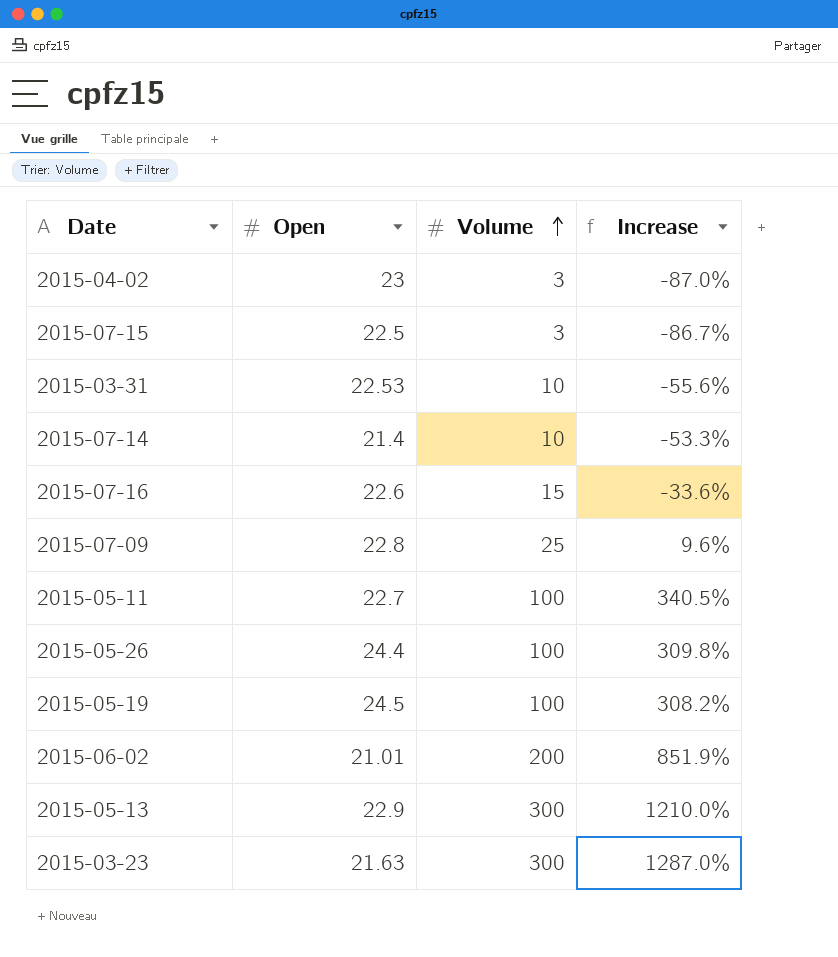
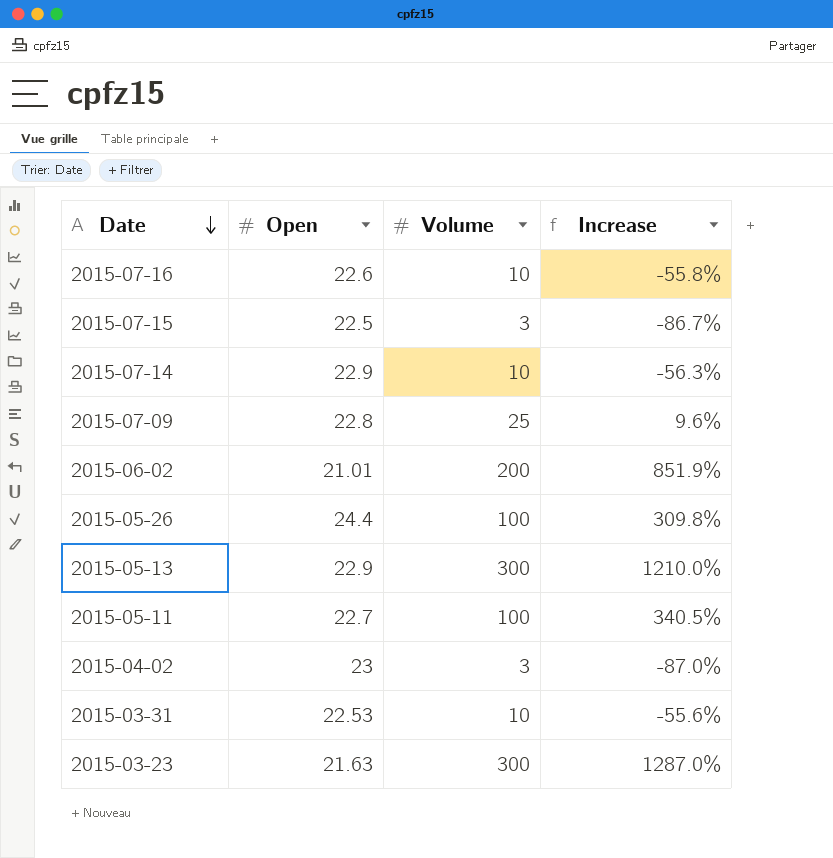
row order: Volume ascending -> Date descending
row 2015-05-19: 24.5 | 100 | 308.2% -> none
2015-07-16 | Volume: 15 -> 10
2015-07-16 | Increase: -33.6% -> -55.8%
2015-07-14 | Open: 21.4 -> 22.9
2015-07-14 | Increase: -53.3% -> -56.3%

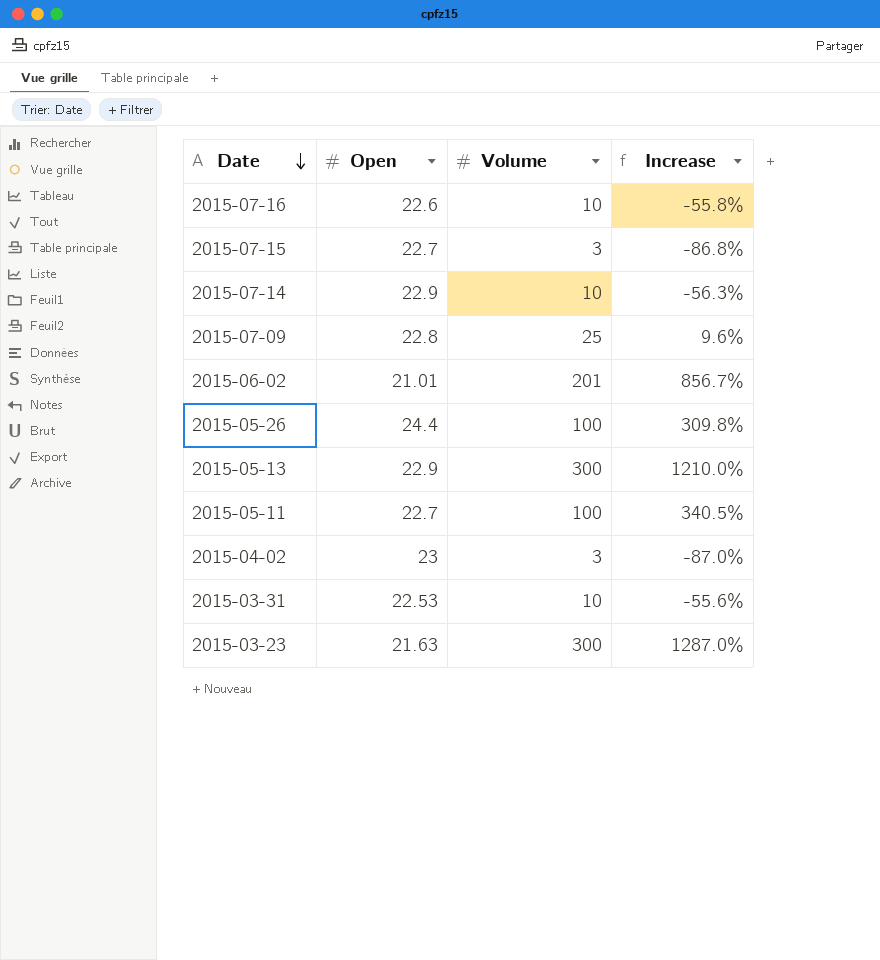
2015-07-15 | Open: 22.5 -> 22.7
2015-07-15 | Increase: -86.7% -> -86.8%
2015-06-02 | Volume: 200 -> 201
2015-06-02 | Increase: 851.9% -> 856.7%

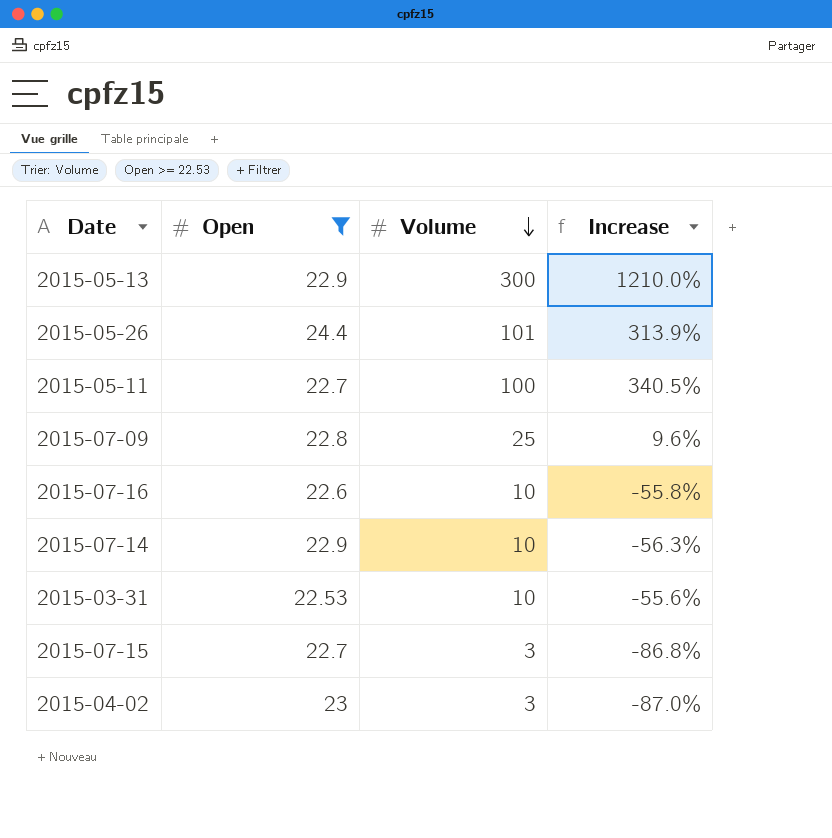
filter: none -> Open >= 22.53
row order: Date descending -> Volume descending
2015-05-26 | Volume: 100 -> 101
2015-05-26 | Increase: 309.8% -> 313.9%

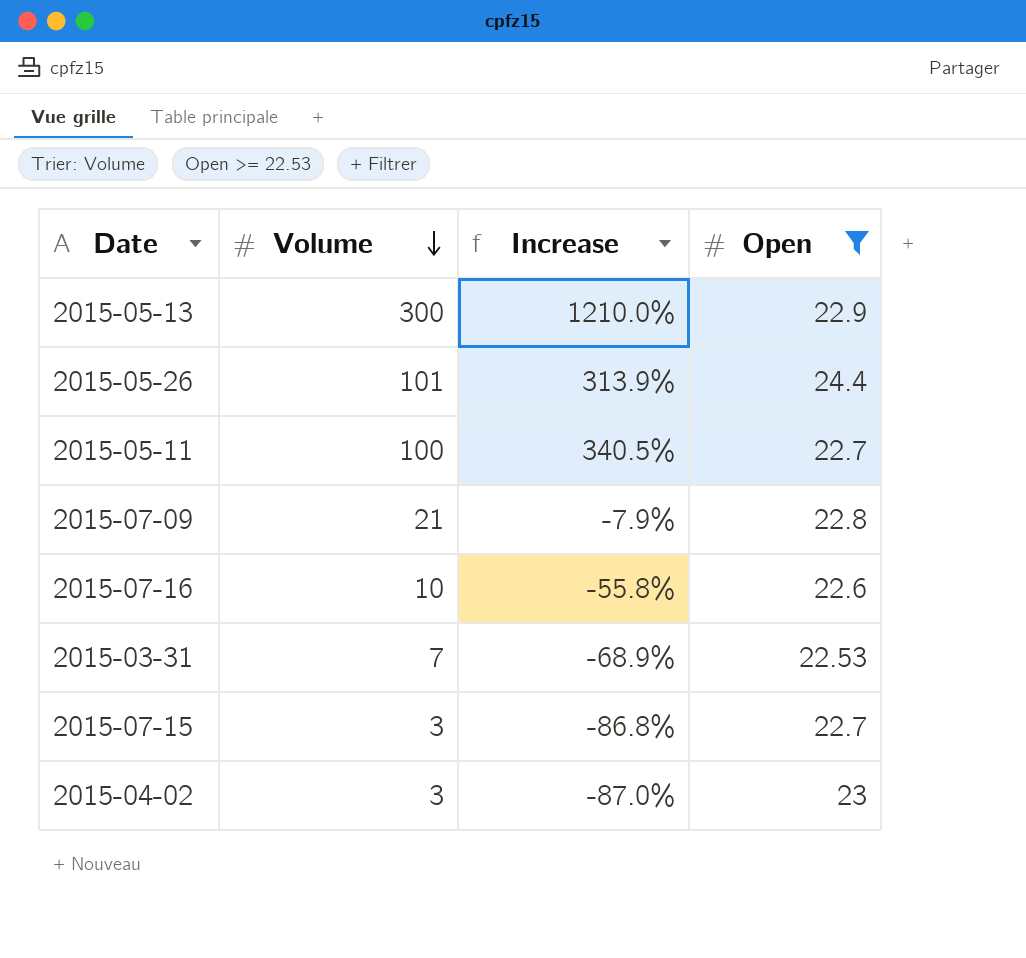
column Open | position: 2 -> 4
row 2015-07-14: 22.9 | 10 | -56.3% -> none
2015-07-09 | Volume: 25 -> 21
2015-07-09 | Increase: 9.6% -> -7.9%
2015-03-31 | Volume: 10 -> 7
2015-03-31 | Increase: -55.6% -> -68.9%

